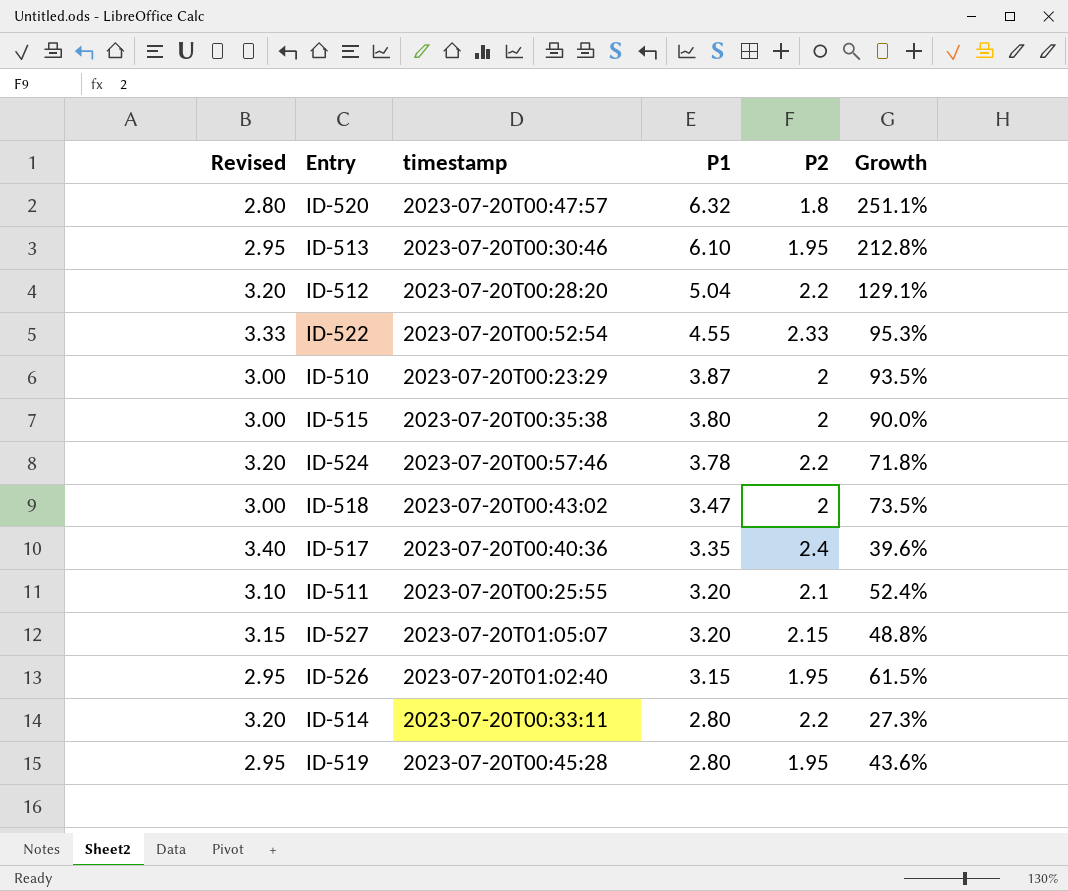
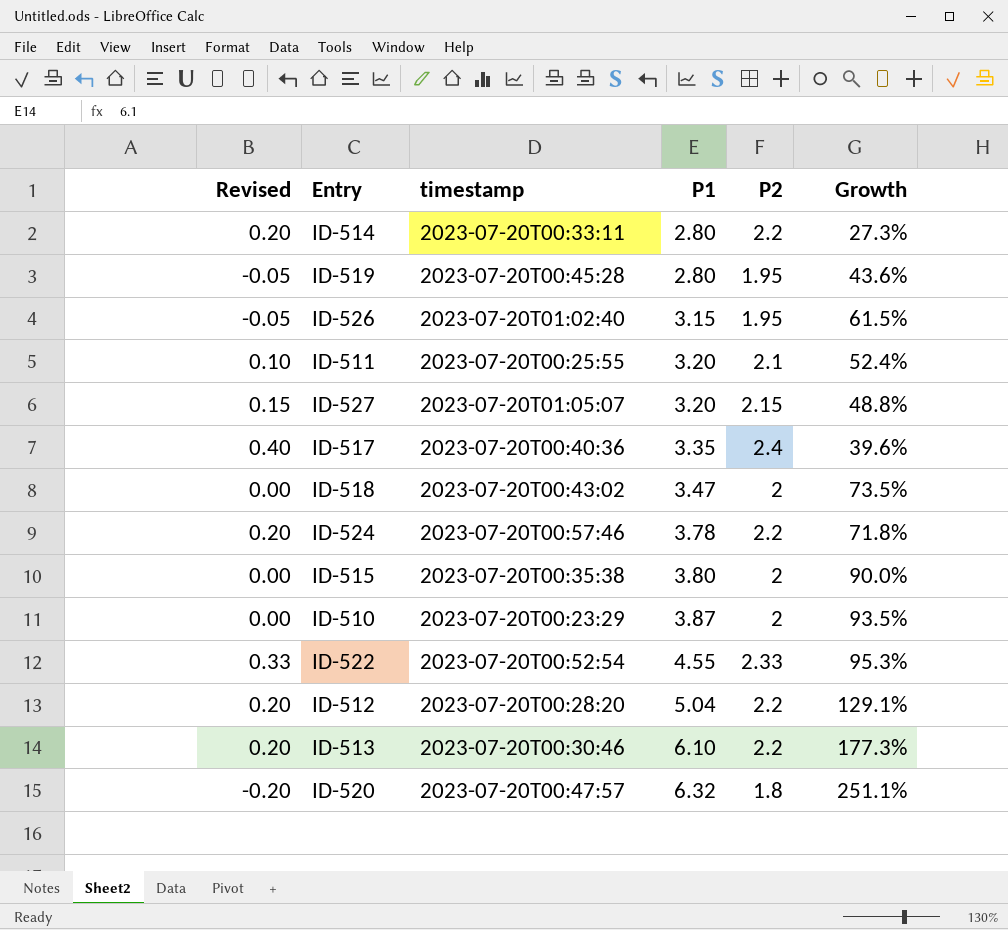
row order: P1 descending -> P1 ascending
column Revised | formula: [P2] + 1 -> [P2] - 2
ID-513 | P2: 1.95 -> 2.2
ID-513 | Growth: 212.8% -> 177.3%

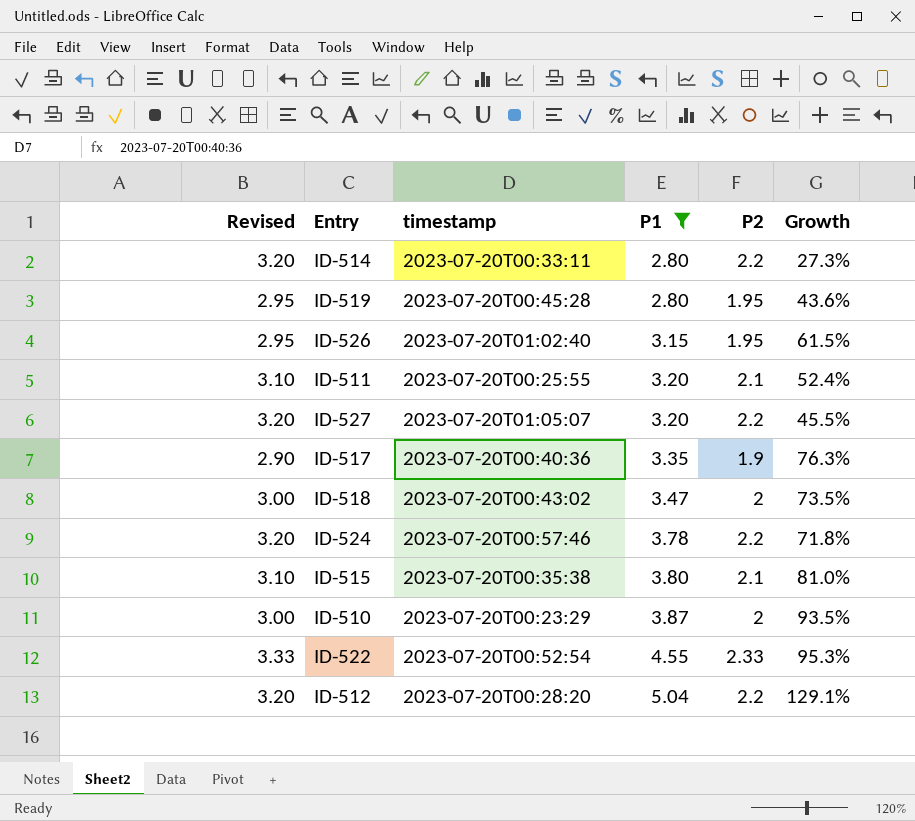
filter: none -> P1 <= 5.04
column Revised | formula: [P2] - 2 -> [P2] + 1
ID-527 | P2: 2.15 -> 2.2
ID-527 | Growth: 48.8% -> 45.5%
ID-517 | P2: 2.4 -> 1.9
ID-517 | Growth: 39.6% -> 76.3%
ID-515 | P2: 2 -> 2.1
ID-515 | Growth: 90.0% -> 81.0%

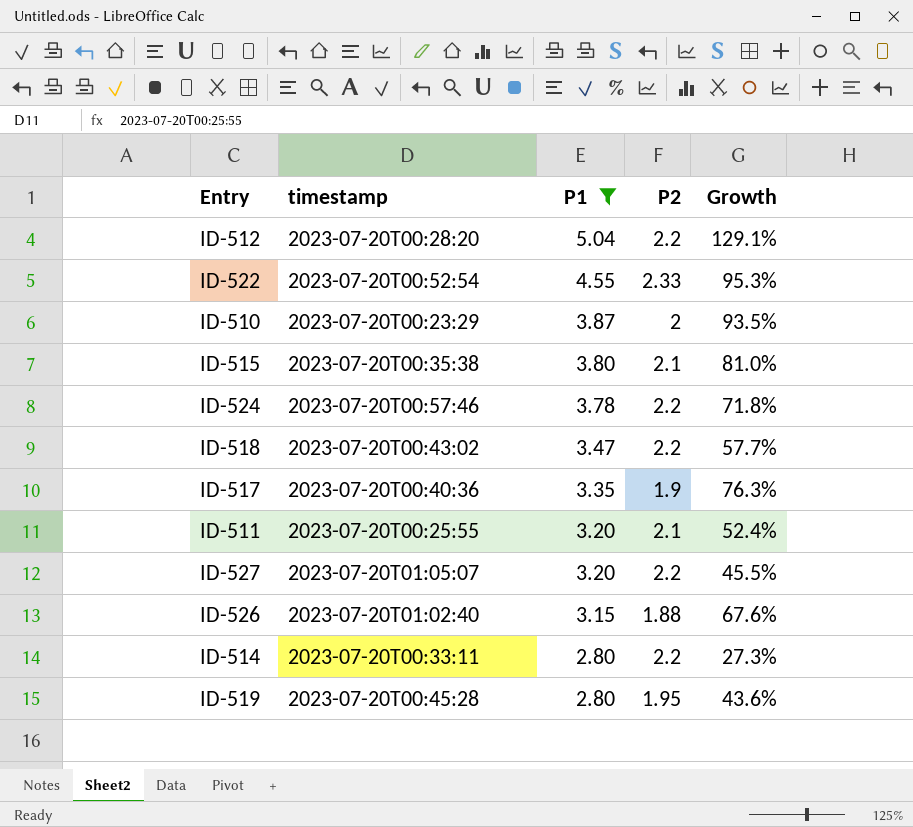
row order: P1 ascending -> P1 descending
column Revised | formula: [P2] + 1 -> none
ID-518 | P2: 2 -> 2.2
ID-518 | Growth: 73.5% -> 57.7%
ID-526 | P2: 1.95 -> 1.88
ID-526 | Growth: 61.5% -> 67.6%

